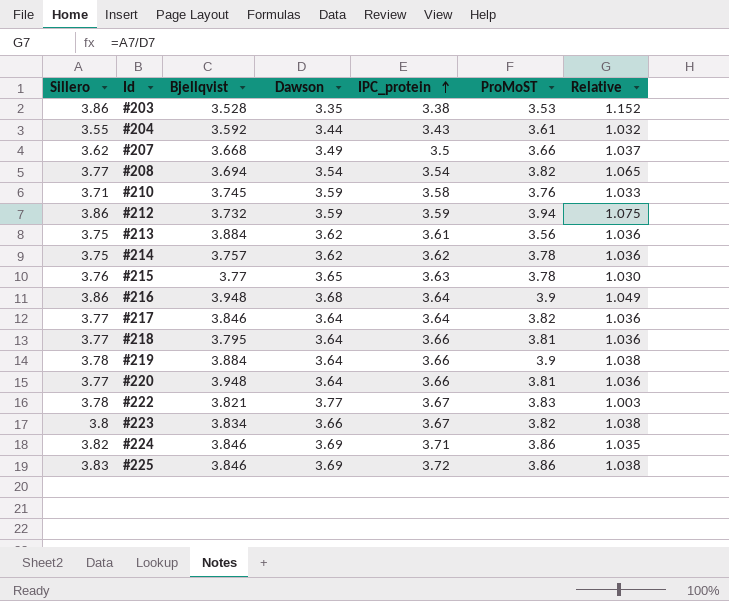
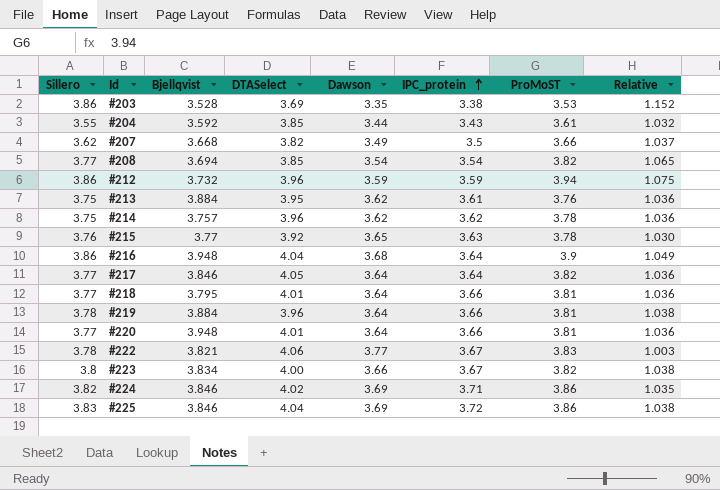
column DTASelect | position: none -> 4
row #210: 3.71 | 3.745 | 3.59 | 3.58 | 3.76 | 1.033 -> none
#213 | ProMoST: 3.56 -> 3.76
#219 | ProMoST: 3.9 -> 3.81

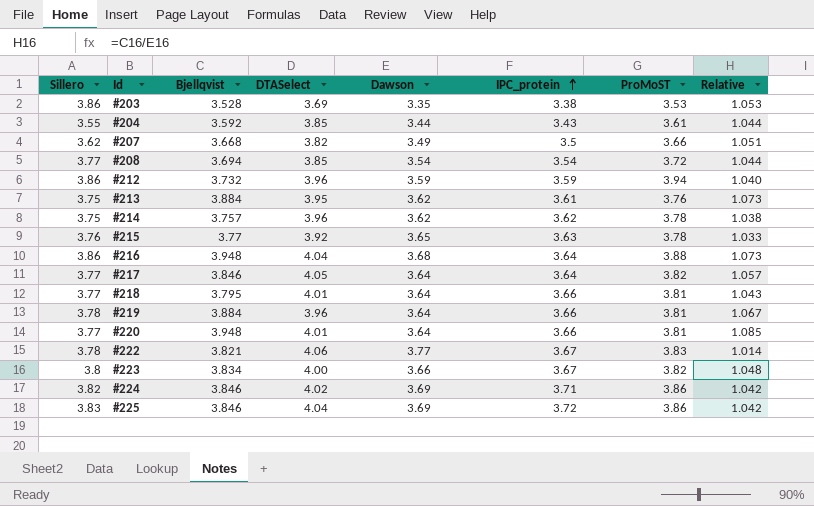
column Relative | formula: [Sillero] / [Dawson] -> [Bjellqvist] / [Dawson]
#208 | ProMoST: 3.82 -> 3.72
#216 | ProMoST: 3.9 -> 3.88

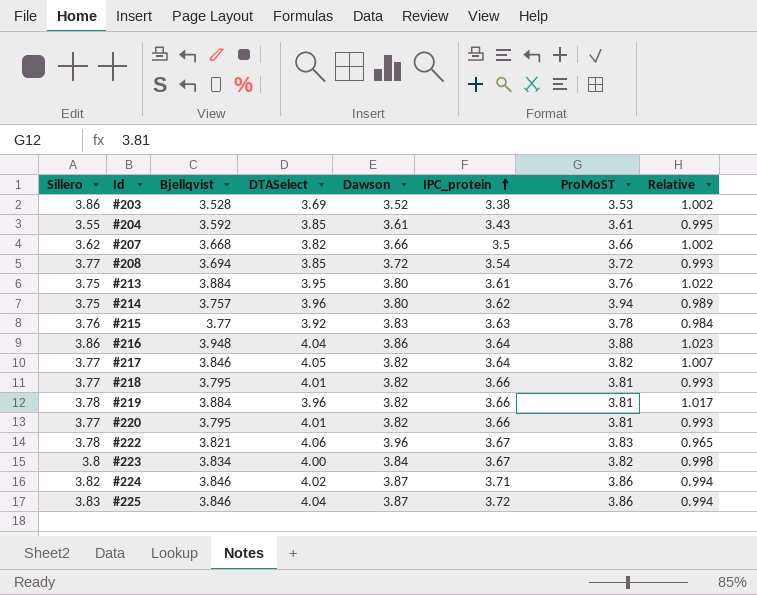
row #212: 3.86 | 3.732 | 3.96 | 3.59 | 3.59 | 3.94 | 1.040 -> none
#203 | Dawson: 3.35 -> 3.52
#203 | Relative: 1.053 -> 1.002
#204 | Dawson: 3.44 -> 3.61
#204 | Relative: 1.044 -> 0.995
#207 | Dawson: 3.49 -> 3.66
#207 | Relative: 1.051 -> 1.002
#208 | Dawson: 3.54 -> 3.72
#208 | Relative: 1.044 -> 0.993
#213 | Dawson: 3.62 -> 3.80
#213 | Relative: 1.073 -> 1.022
#214 | Dawson: 3.62 -> 3.80
#214 | ProMoST: 3.78 -> 3.94
#214 | Relative: 1.038 -> 0.989
#215 | Dawson: 3.65 -> 3.83
#215 | Relative: 1.033 -> 0.984
#216 | Dawson: 3.68 -> 3.86
#216 | Relative: 1.073 -> 1.023
#217 | Dawson: 3.64 -> 3.82
#217 | Relative: 1.057 -> 1.007
#218 | Dawson: 3.64 -> 3.82
#218 | Relative: 1.043 -> 0.993
#219 | Dawson: 3.64 -> 3.82
#219 | Relative: 1.067 -> 1.017
#220 | Bjellqvist: 3.948 -> 3.795
#220 | Dawson: 3.64 -> 3.82
#220 | Relative: 1.085 -> 0.993
#222 | Dawson: 3.77 -> 3.96
#222 | Relative: 1.014 -> 0.965
#223 | Dawson: 3.66 -> 3.84
#223 | Relative: 1.048 -> 0.998
#224 | Dawson: 3.69 -> 3.87
#224 | Relative: 1.042 -> 0.994
#225 | Dawson: 3.69 -> 3.87
#225 | Relative: 1.042 -> 0.994

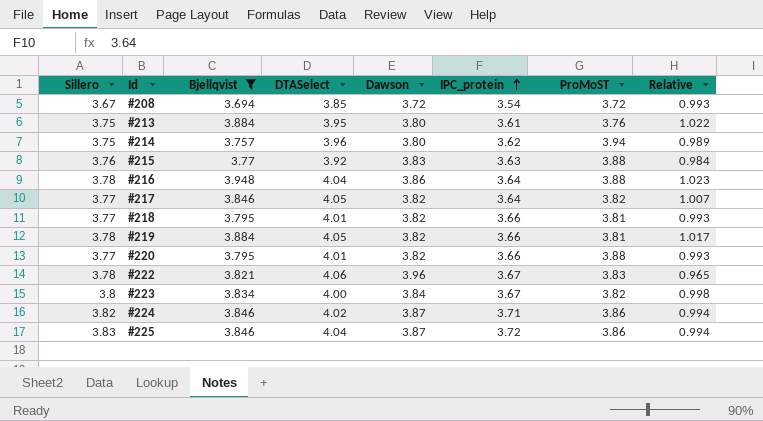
filter: none -> Bjellqvist >= 3.694
#208 | Sillero: 3.77 -> 3.67
#215 | ProMoST: 3.78 -> 3.88
#216 | Sillero: 3.86 -> 3.78
#219 | DTASelect: 3.96 -> 4.05
#220 | ProMoST: 3.81 -> 3.88

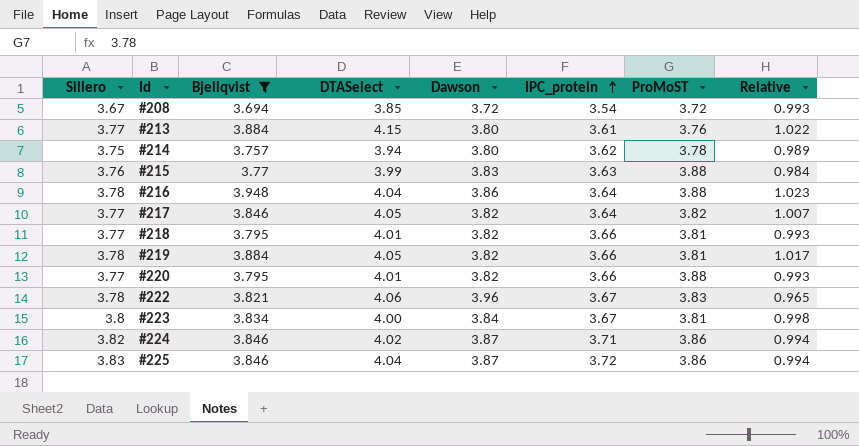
#213 | Sillero: 3.75 -> 3.77
#213 | DTASelect: 3.95 -> 4.15
#214 | DTASelect: 3.96 -> 3.94
#214 | ProMoST: 3.94 -> 3.78
#215 | DTASelect: 3.92 -> 3.99
#223 | ProMoST: 3.82 -> 3.81

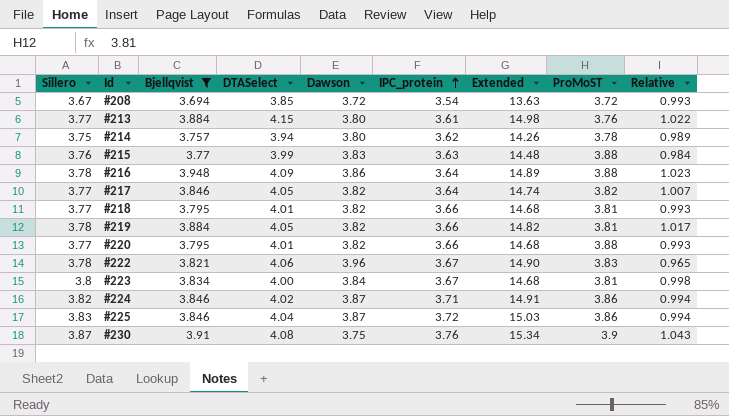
column Extended | formula: none -> [DTASelect] * [IPC_protein]
#216 | DTASelect: 4.04 -> 4.09
row #230: none -> 3.87 | 3.91 | 4.08 | 3.75 | 3.76 | 15.34 | 3.9 | 1.043

